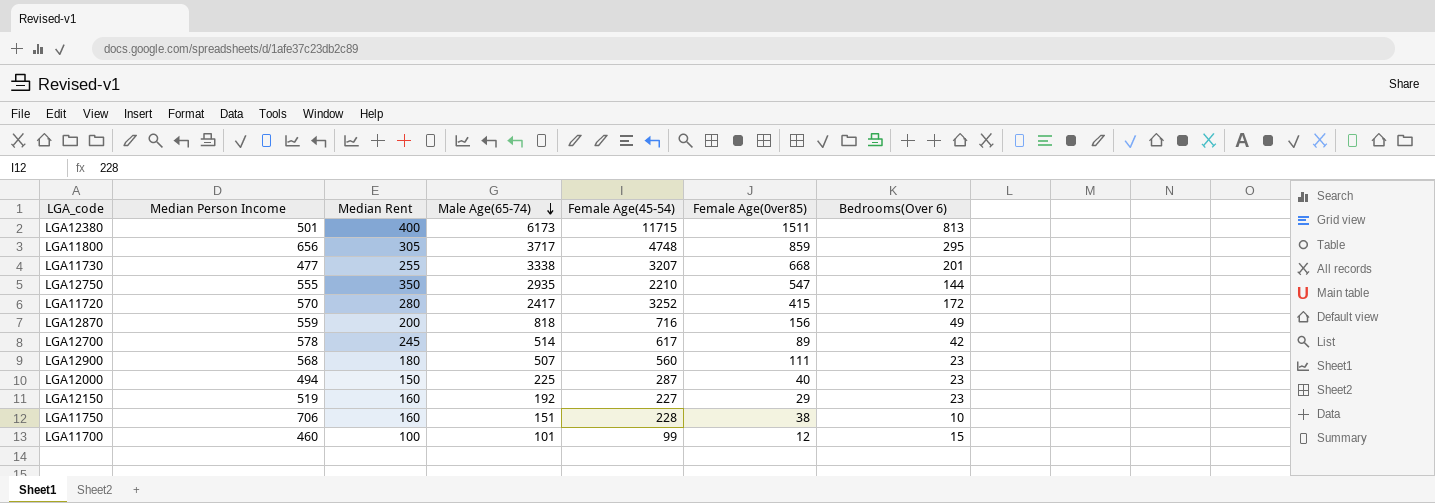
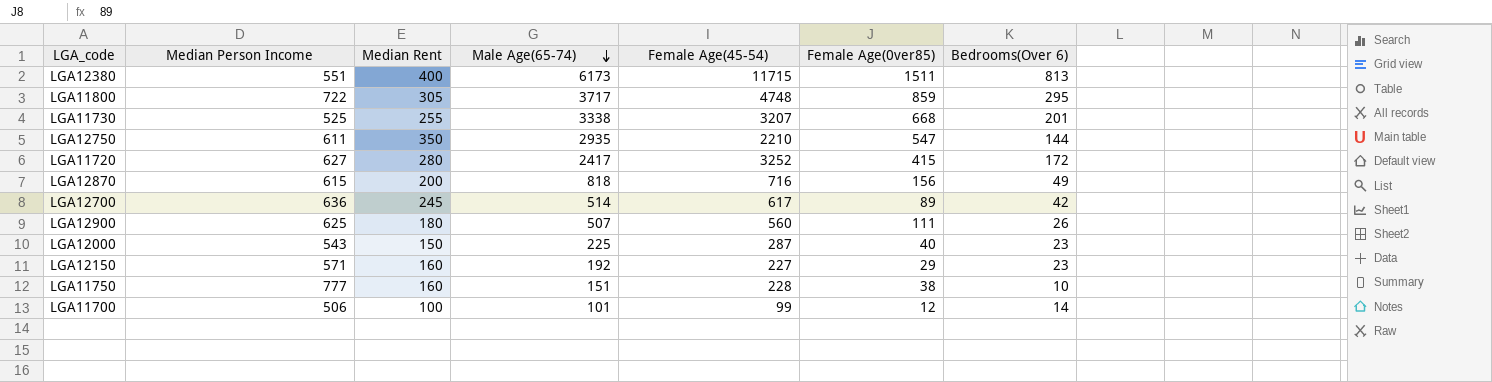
LGA12380 | Median Person Income: 501 -> 551
LGA11800 | Median Person Income: 656 -> 722
LGA11730 | Median Person Income: 477 -> 525
LGA12750 | Median Person Income: 555 -> 611
LGA11720 | Median Person Income: 570 -> 627
LGA12870 | Median Person Income: 559 -> 615
LGA12700 | Median Person Income: 578 -> 636
LGA12900 | Median Person Income: 568 -> 625
LGA12900 | Bedrooms(Over 6): 23 -> 26
LGA12000 | Median Person Income: 494 -> 543
LGA12150 | Median Person Income: 519 -> 571
LGA11750 | Median Person Income: 706 -> 777
LGA11700 | Median Person Income: 460 -> 506
LGA11700 | Bedrooms(Over 6): 15 -> 14

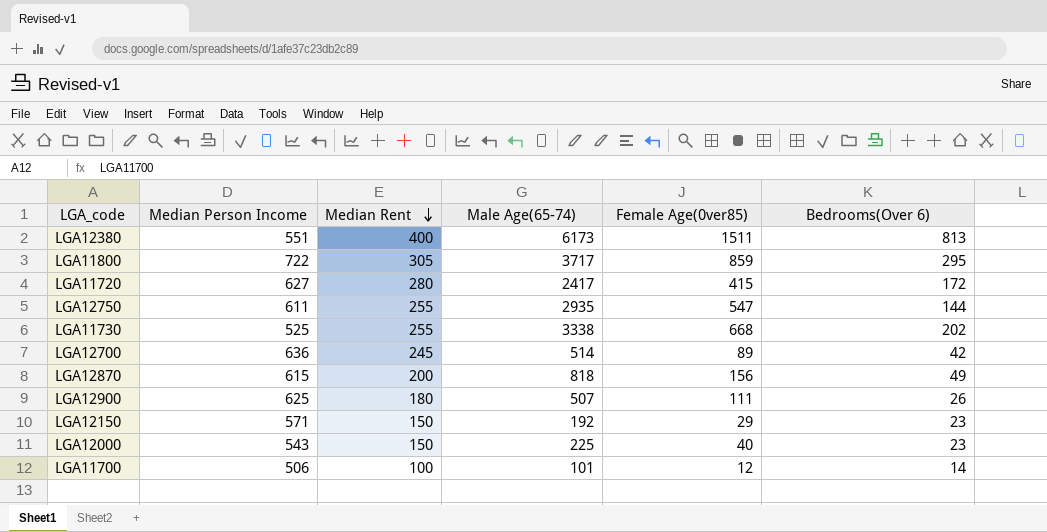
row order: Male Age(65-74) descending -> Median Rent descending
column Female Age(45-54) | position: 5 -> none
row LGA11750: 777 | 160 | 151 | 228 | 38 | 10 -> none
LGA12750 | Median Rent: 350 -> 255
LGA11730 | Bedrooms(Over 6): 201 -> 202
LGA12150 | Median Rent: 160 -> 150

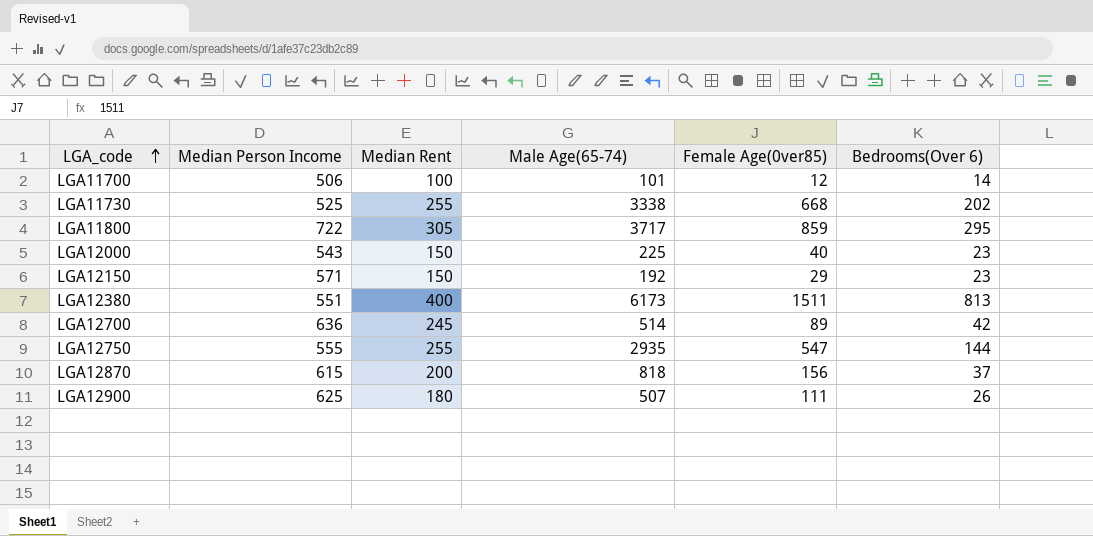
row order: Median Rent descending -> LGA_code ascending
row LGA11720: 627 | 280 | 2417 | 415 | 172 -> none
LGA12750 | Median Person Income: 611 -> 555
LGA12870 | Bedrooms(Over 6): 49 -> 37

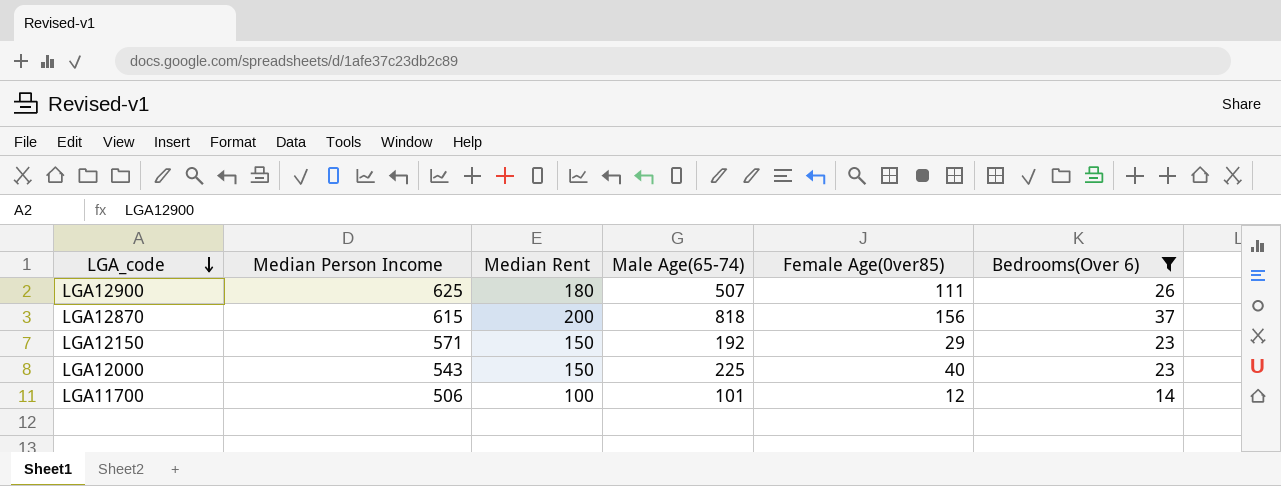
filter: none -> Bedrooms(Over 6) <= 37
row order: LGA_code ascending -> LGA_code descending

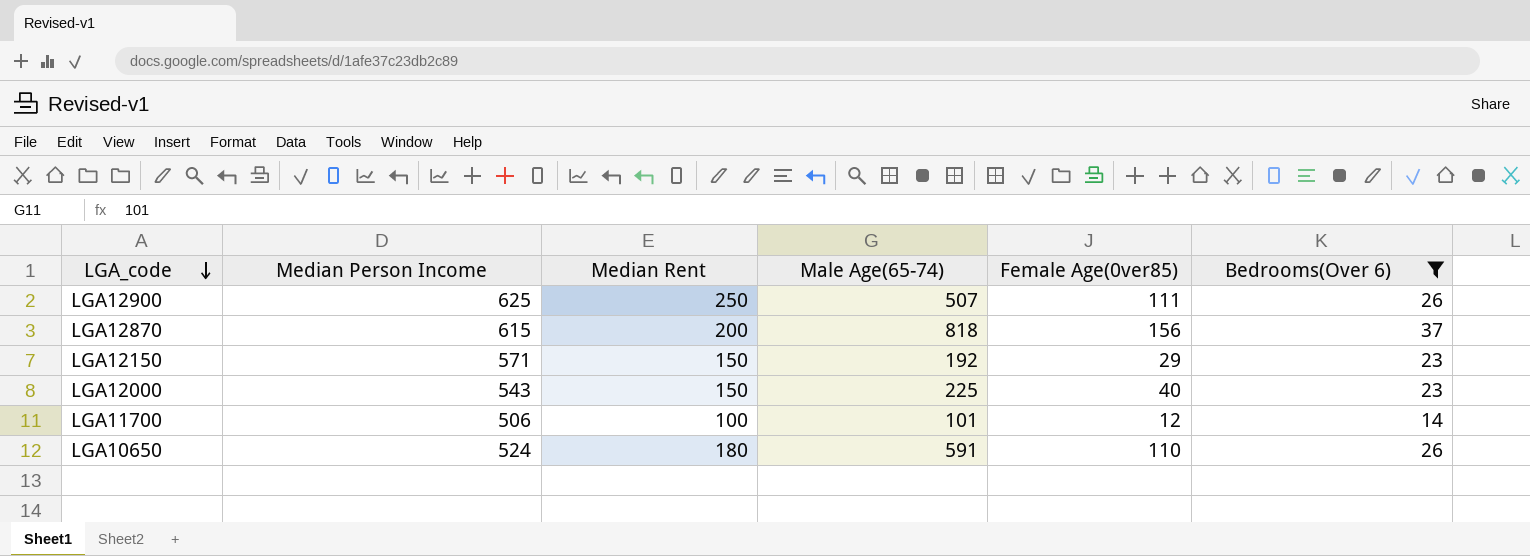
LGA12900 | Median Rent: 180 -> 250
row LGA10650: none -> 524 | 180 | 591 | 110 | 26

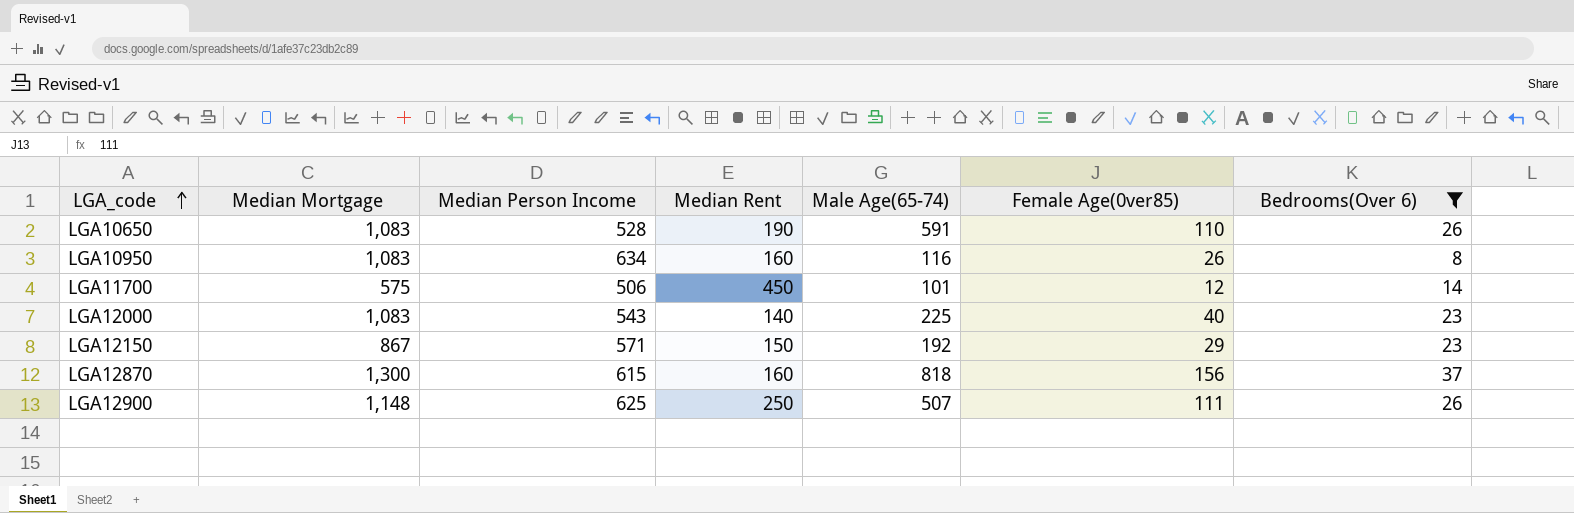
row order: LGA_code descending -> LGA_code ascending
column Median Mortgage | position: none -> 2
LGA10650 | Median Person Income: 524 -> 528
LGA10650 | Median Rent: 180 -> 190
row LGA10950: none -> 1,083 | 634 | 160 | 116 | 26 | 8
LGA11700 | Median Rent: 100 -> 450
LGA12000 | Median Rent: 150 -> 140
LGA12870 | Median Rent: 200 -> 160

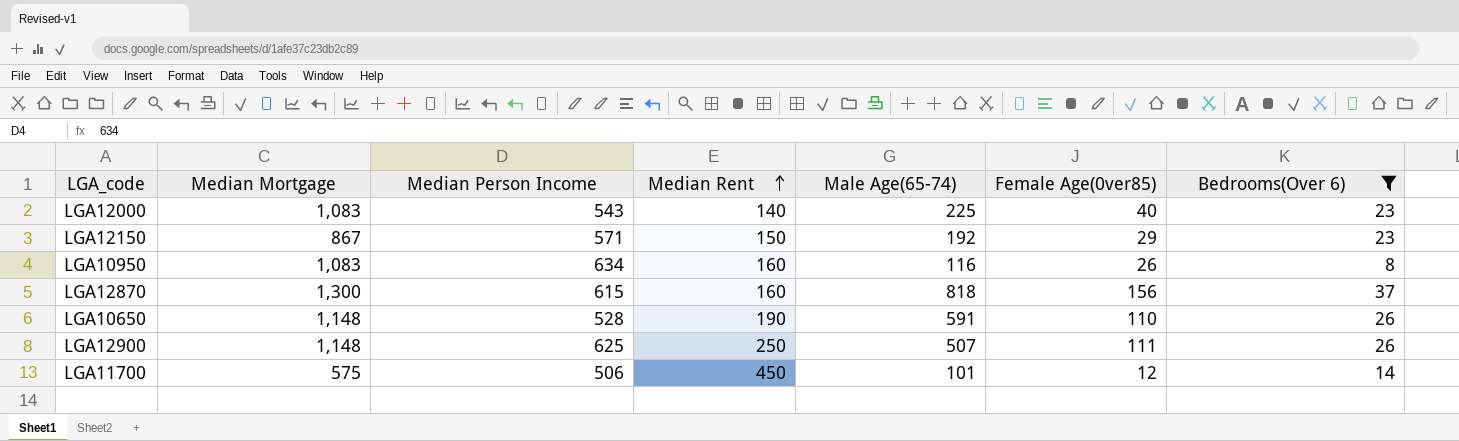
row order: LGA_code ascending -> Median Rent ascending
LGA10650 | Median Mortgage: 1,083 -> 1,148

